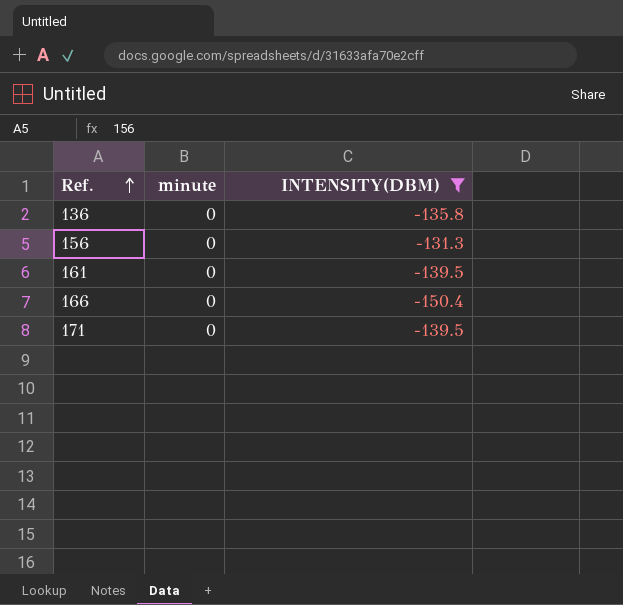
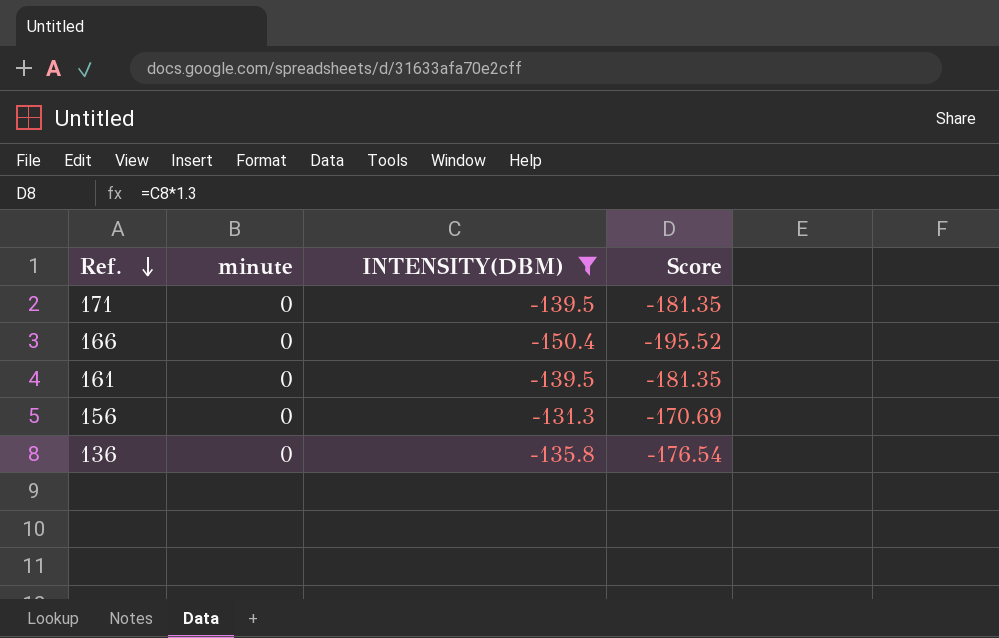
row order: Ref. ascending -> Ref. descending
column Score | formula: none -> [INTENSITY(DBM)] * 1.3

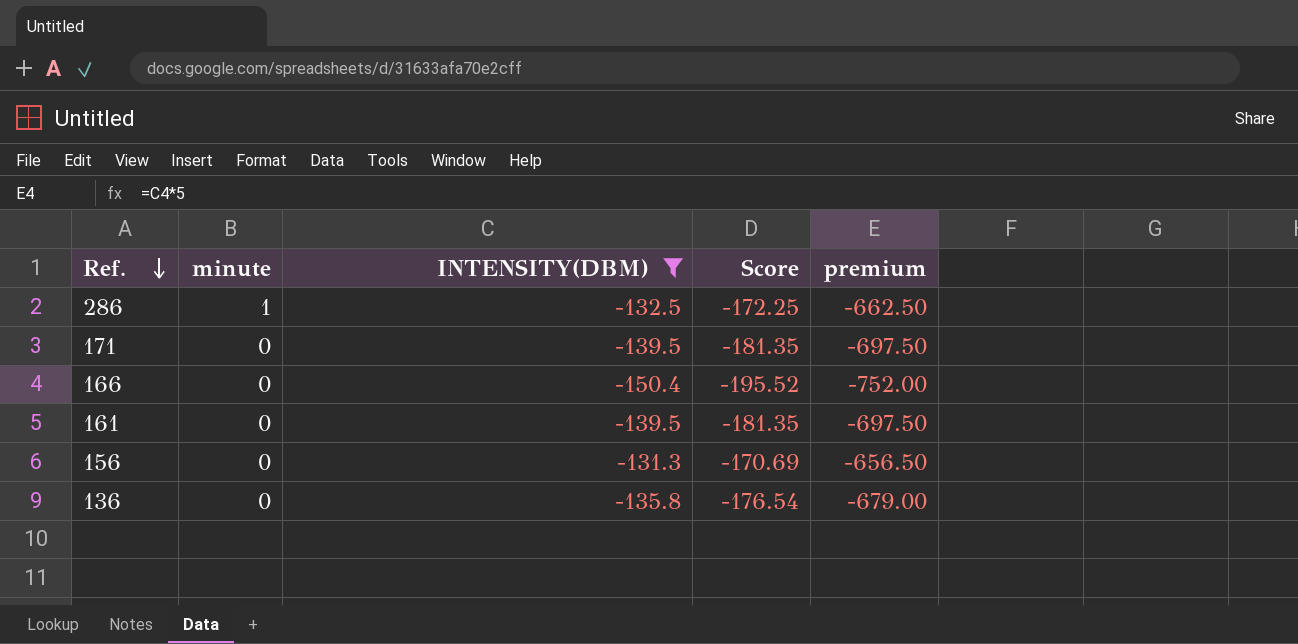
column premium | formula: none -> [INTENSITY(DBM)] * 5
row 286: none -> 1 | -132.5 | -172.25 | -662.50

